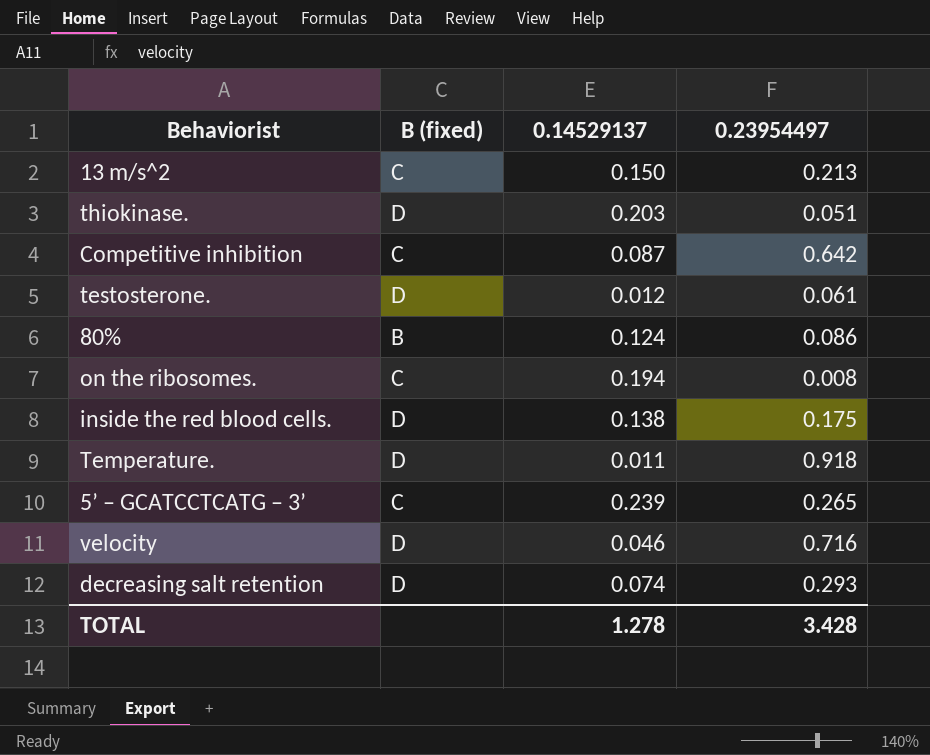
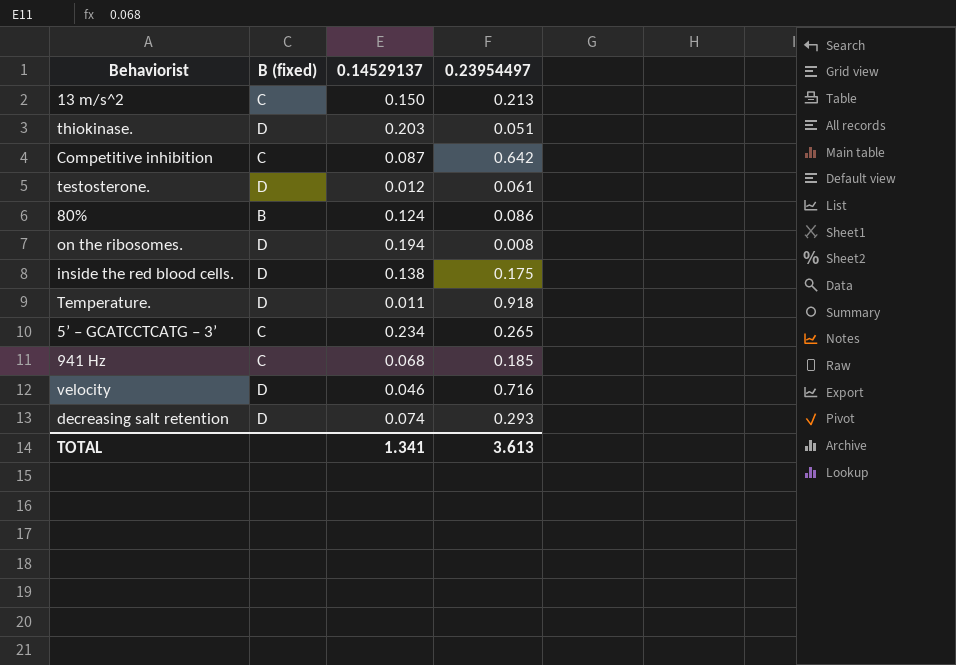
on the ribosomes. | B (fixed): C -> D
5’ – GCATCCTCATG – 3’ | 0.14529137: 0.239 -> 0.234
row 941 Hz: none -> C | 0.068 | 0.185
TOTAL | 0.14529137: 1.278 -> 1.341
TOTAL | 0.23954497: 3.428 -> 3.613

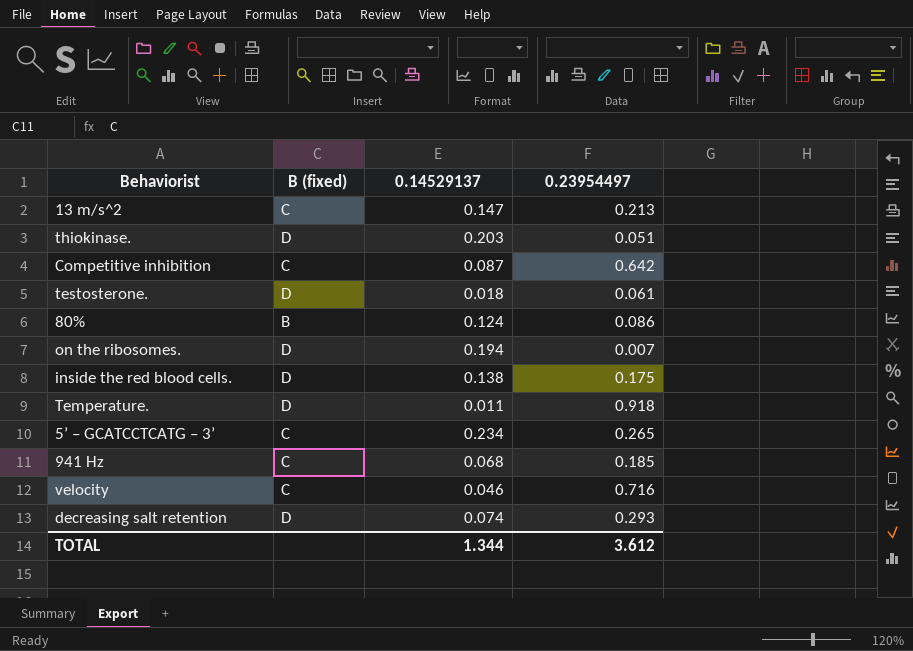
13 m/s^2 | 0.14529137: 0.150 -> 0.147
testosterone. | 0.14529137: 0.012 -> 0.018
on the ribosomes. | 0.23954497: 0.008 -> 0.007
velocity | B (fixed): D -> C
TOTAL | 0.14529137: 1.341 -> 1.344
TOTAL | 0.23954497: 3.613 -> 3.612

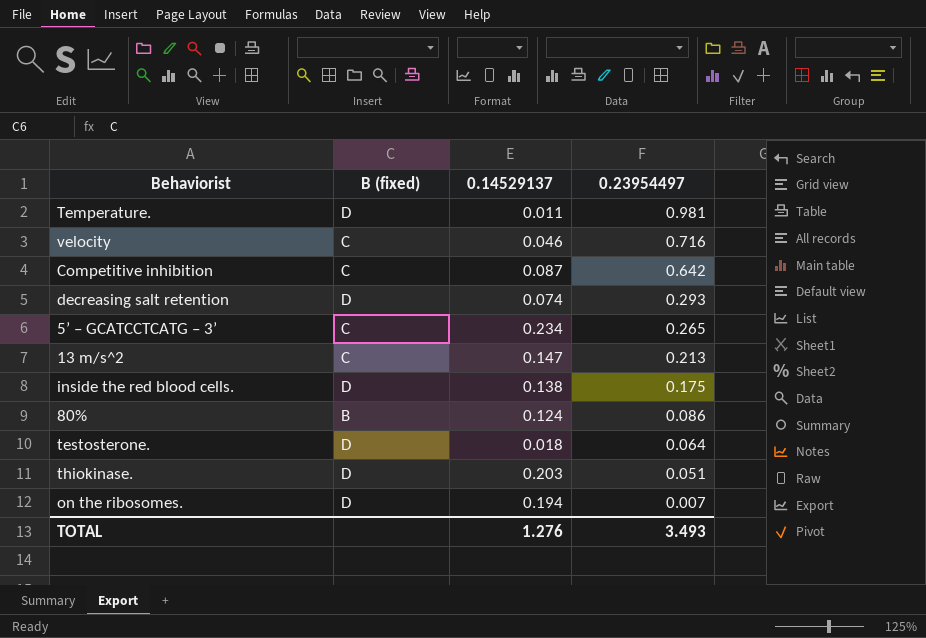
row order: none -> 0.23954497 descending
row 941 Hz: C | 0.068 | 0.185 -> none
Temperature. | 0.23954497: 0.918 -> 0.981
testosterone. | 0.23954497: 0.061 -> 0.064
TOTAL | 0.14529137: 1.344 -> 1.276
TOTAL | 0.23954497: 3.612 -> 3.493

